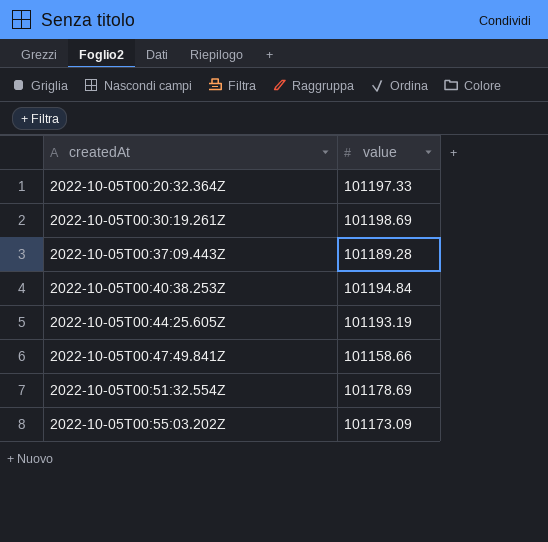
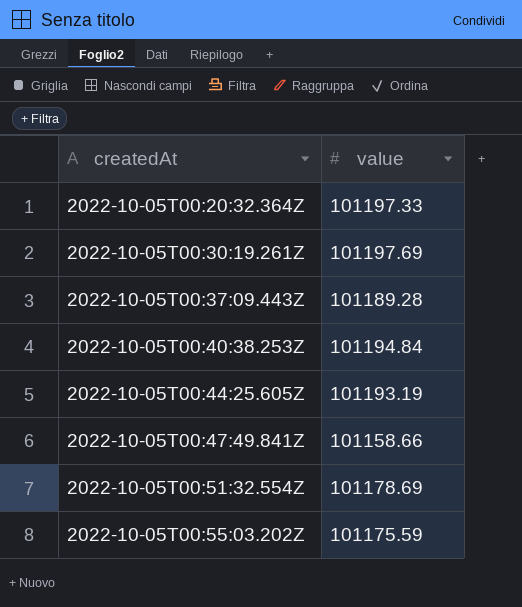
2022-10-05T00:30:19.261Z | value: 101198.69 -> 101197.69
2022-10-05T00:55:03.202Z | value: 101173.09 -> 101175.59

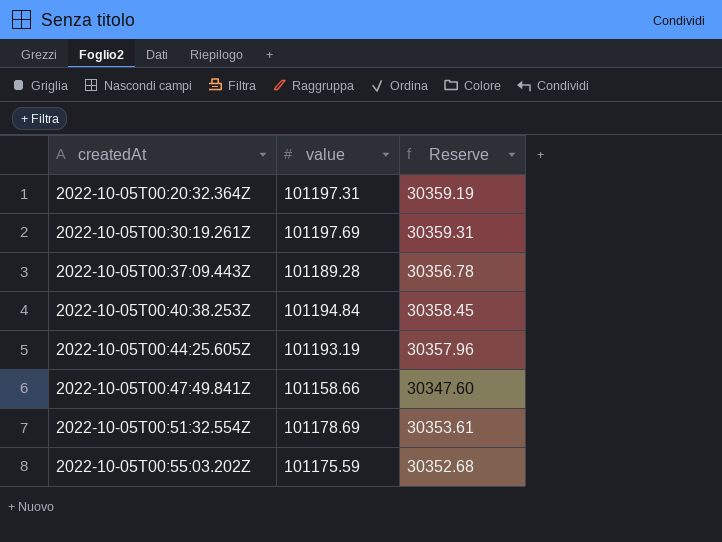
column Reserve | formula: none -> [value] * 0.3
2022-10-05T00:20:32.364Z | value: 101197.33 -> 101197.31

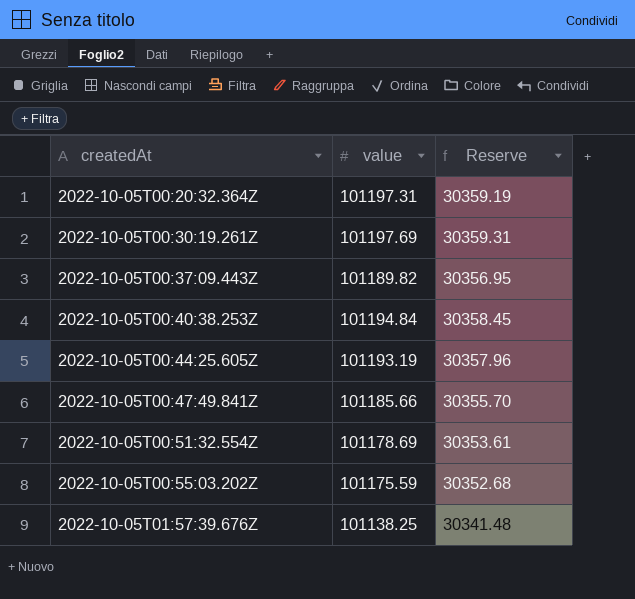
2022-10-05T00:37:09.443Z | value: 101189.28 -> 101189.82
2022-10-05T00:37:09.443Z | Reserve: 30356.78 -> 30356.95
2022-10-05T00:47:49.841Z | value: 101158.66 -> 101185.66
2022-10-05T00:47:49.841Z | Reserve: 30347.60 -> 30355.70
row 2022-10-05T01:57:39.676Z: none -> 101138.25 | 30341.48

